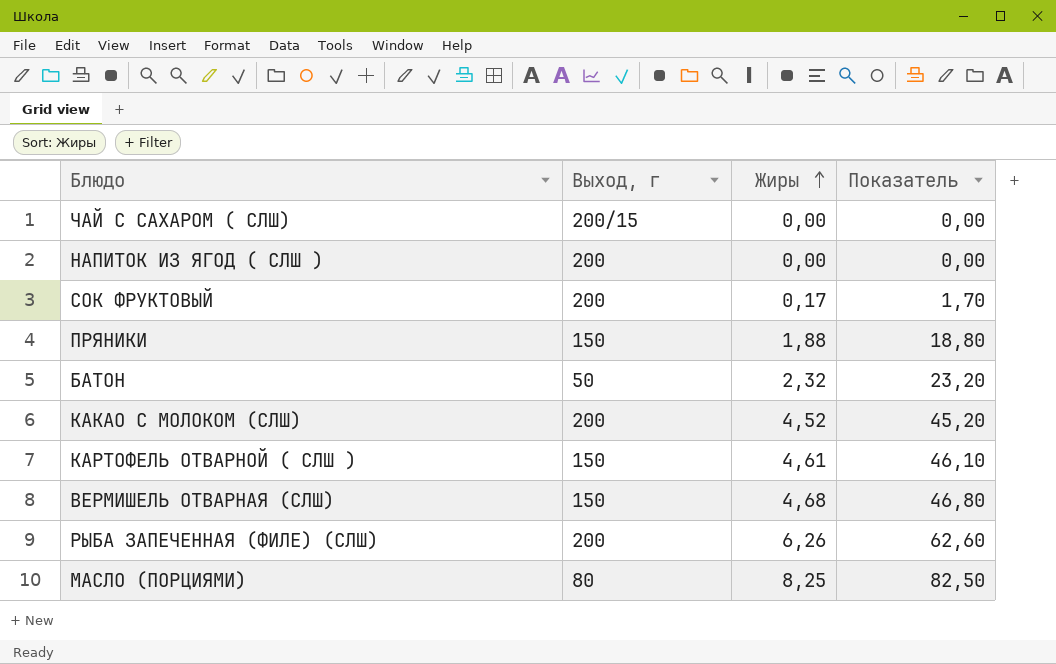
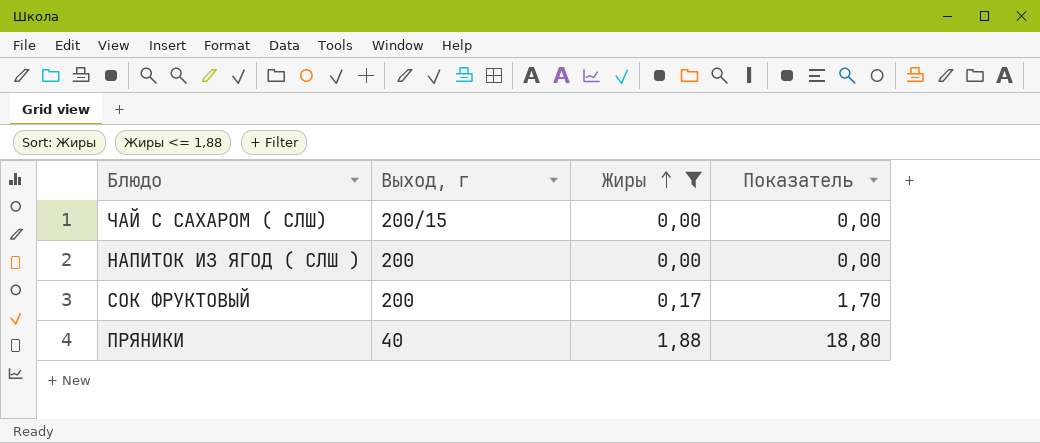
filter: none -> Жиры <= 1,88
ПРЯНИКИ | Выход, г: 150 -> 40

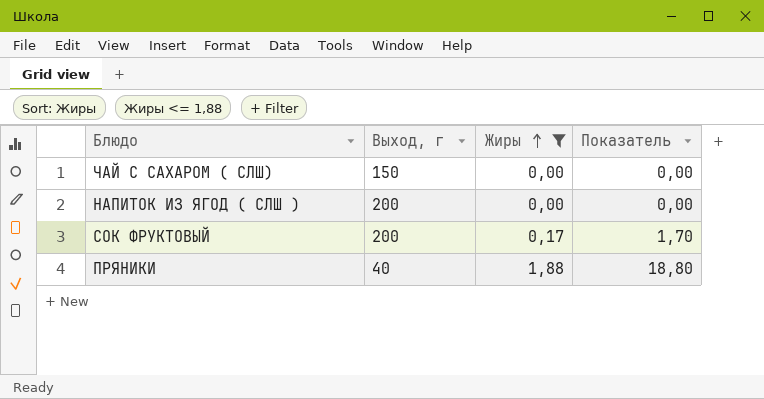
ЧАЙ С САХАРОМ ( СЛШ) | Выход, г: 200/15 -> 150

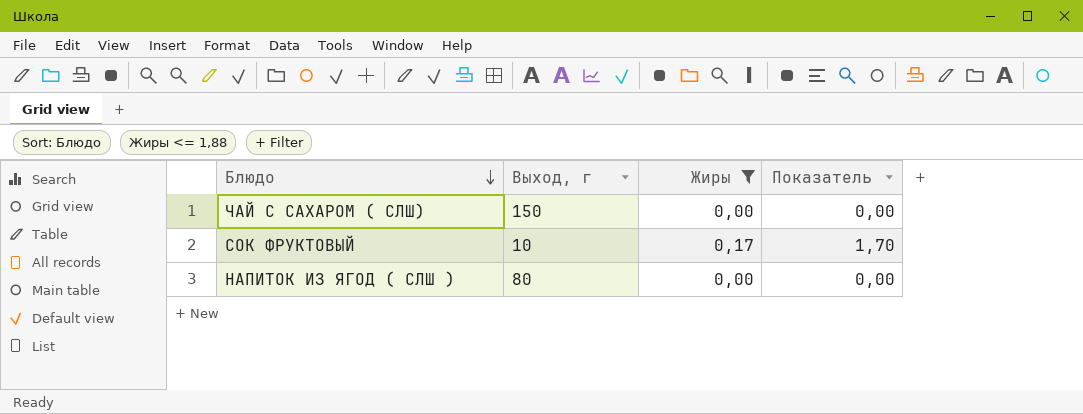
row order: Жиры ascending -> Блюдо descending
row ПРЯНИКИ: 40 | 1,88 | 18,80 -> none
СОК ФРУКТОВЫЙ | Выход, г: 200 -> 10
НАПИТОК ИЗ ЯГОД ( СЛШ ) | Выход, г: 200 -> 80

